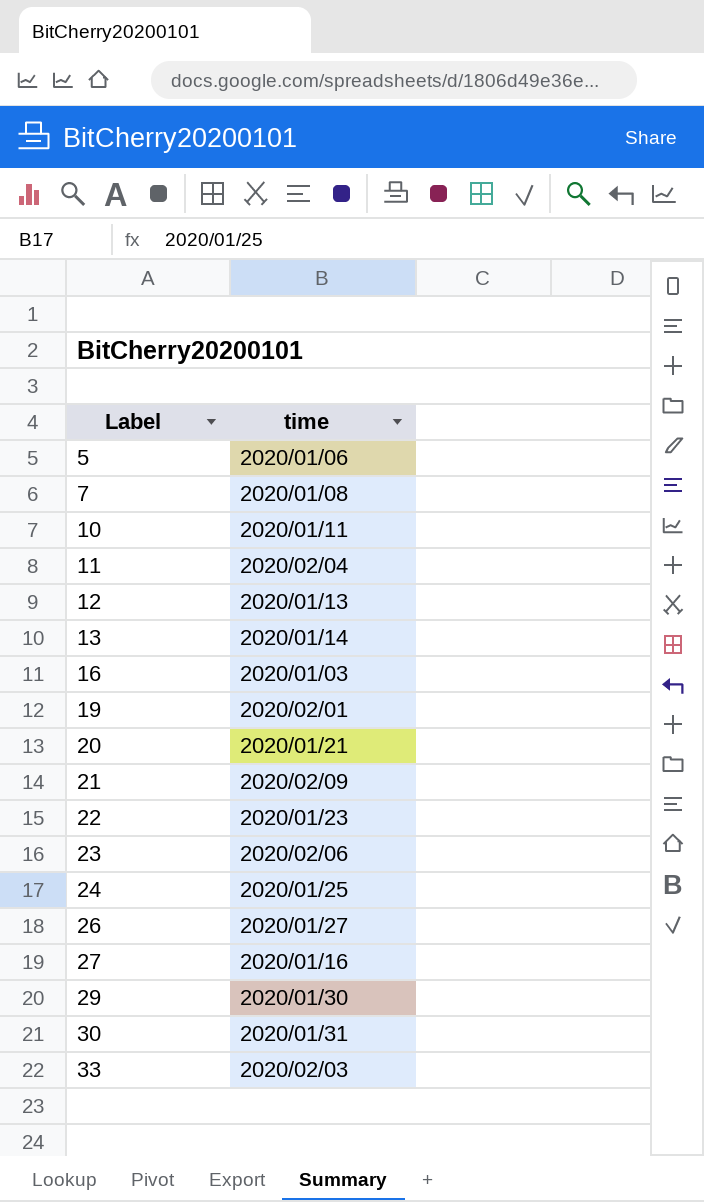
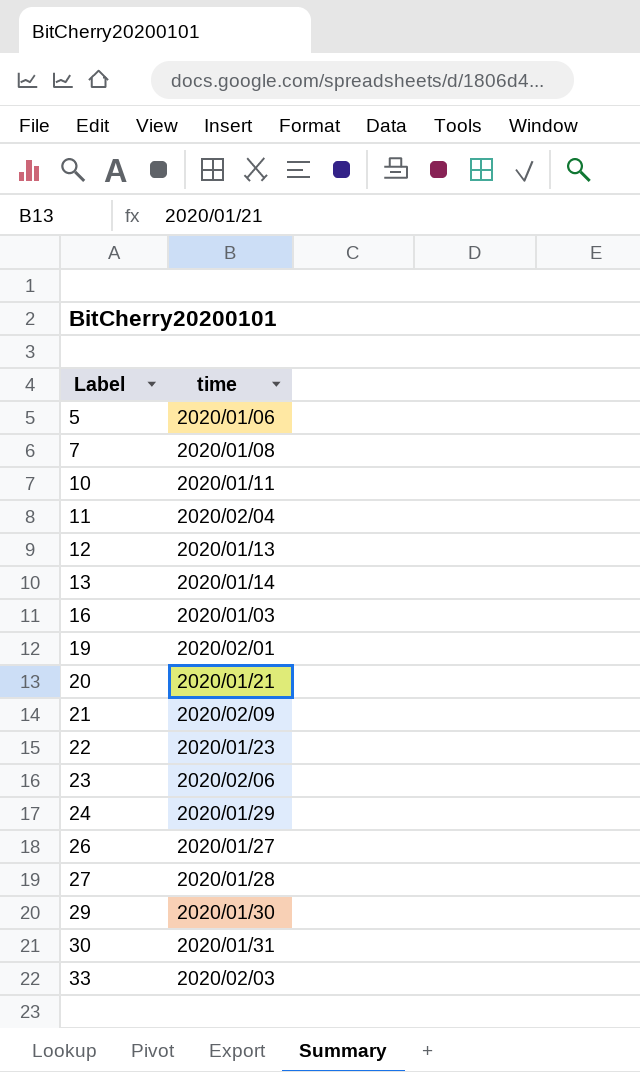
24 | time: 2020/01/25 -> 2020/01/29
27 | time: 2020/01/16 -> 2020/01/28

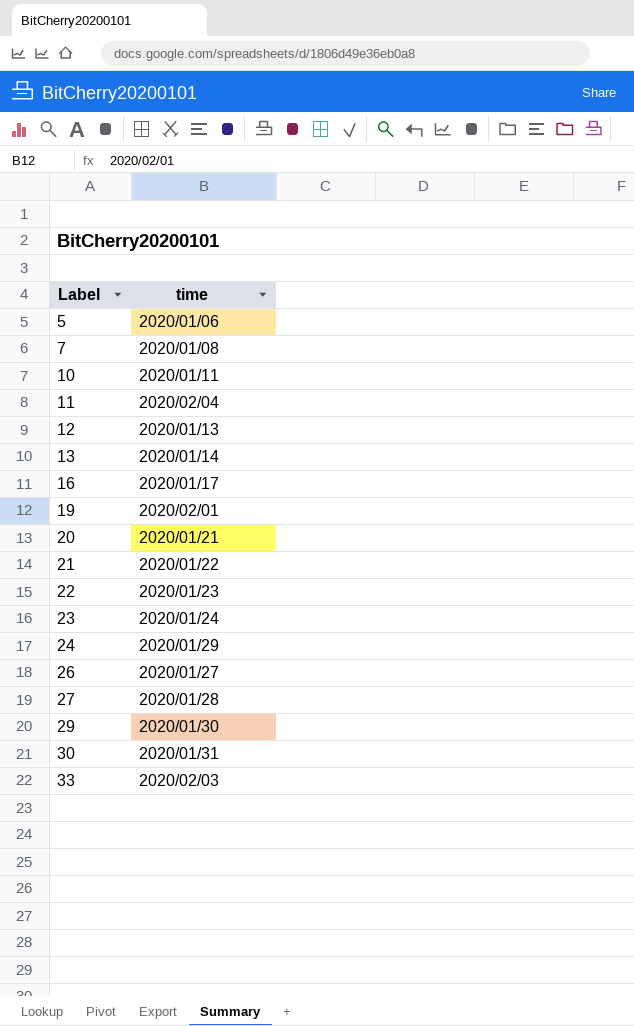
16 | time: 2020/01/03 -> 2020/01/17
21 | time: 2020/02/09 -> 2020/01/22
23 | time: 2020/02/06 -> 2020/01/24

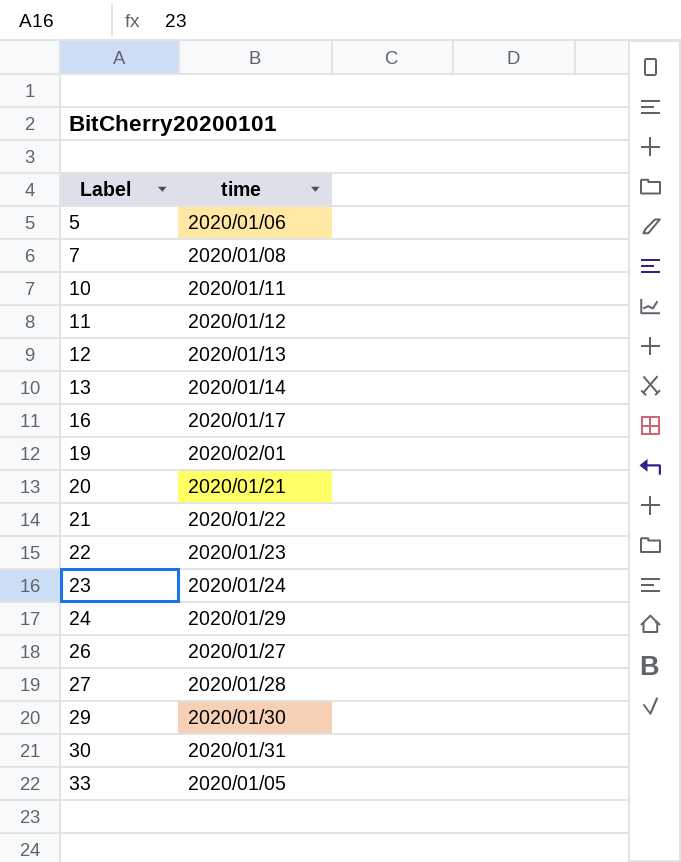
11 | time: 2020/02/04 -> 2020/01/12
33 | time: 2020/02/03 -> 2020/01/05

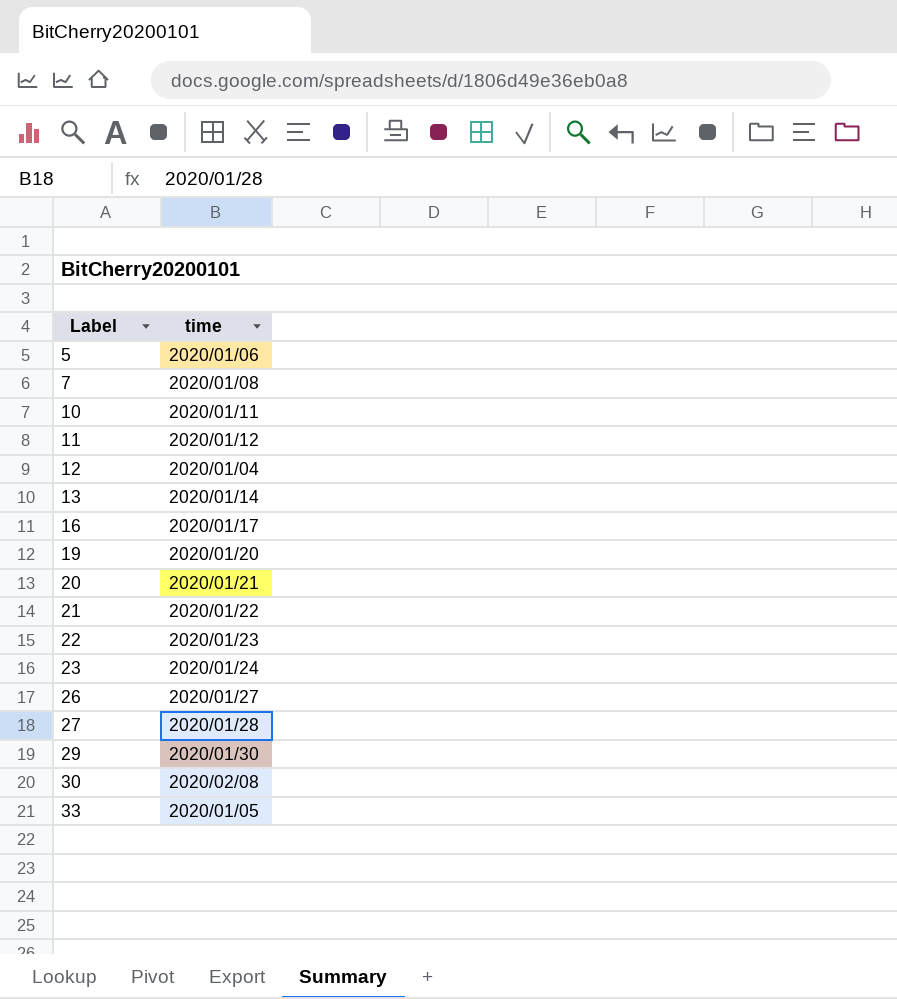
row 24: 2020/01/29 -> none
12 | time: 2020/01/13 -> 2020/01/04
19 | time: 2020/02/01 -> 2020/01/20
30 | time: 2020/01/31 -> 2020/02/08

